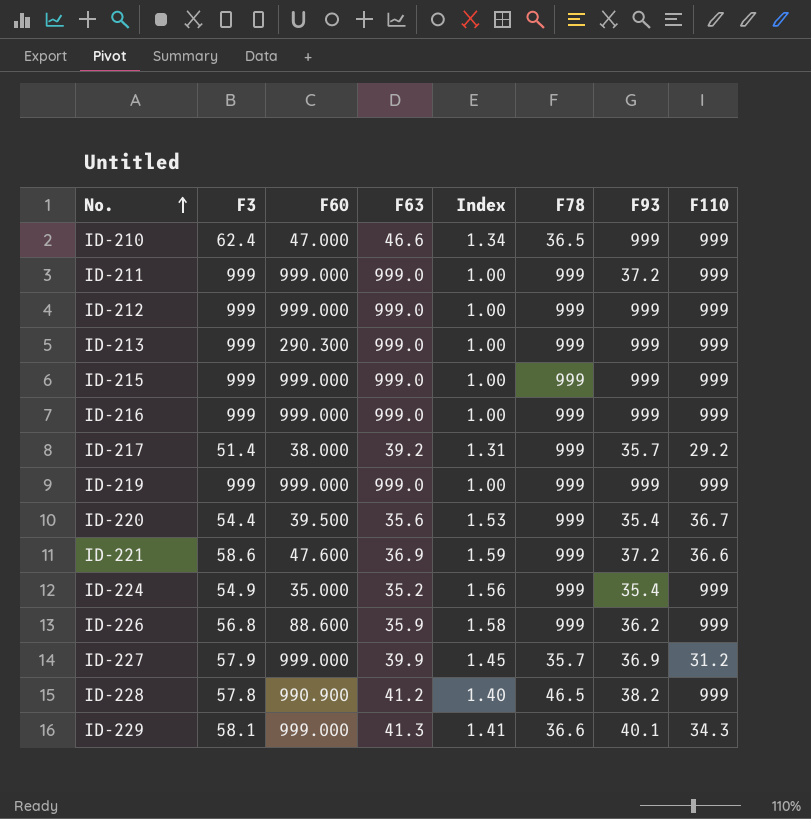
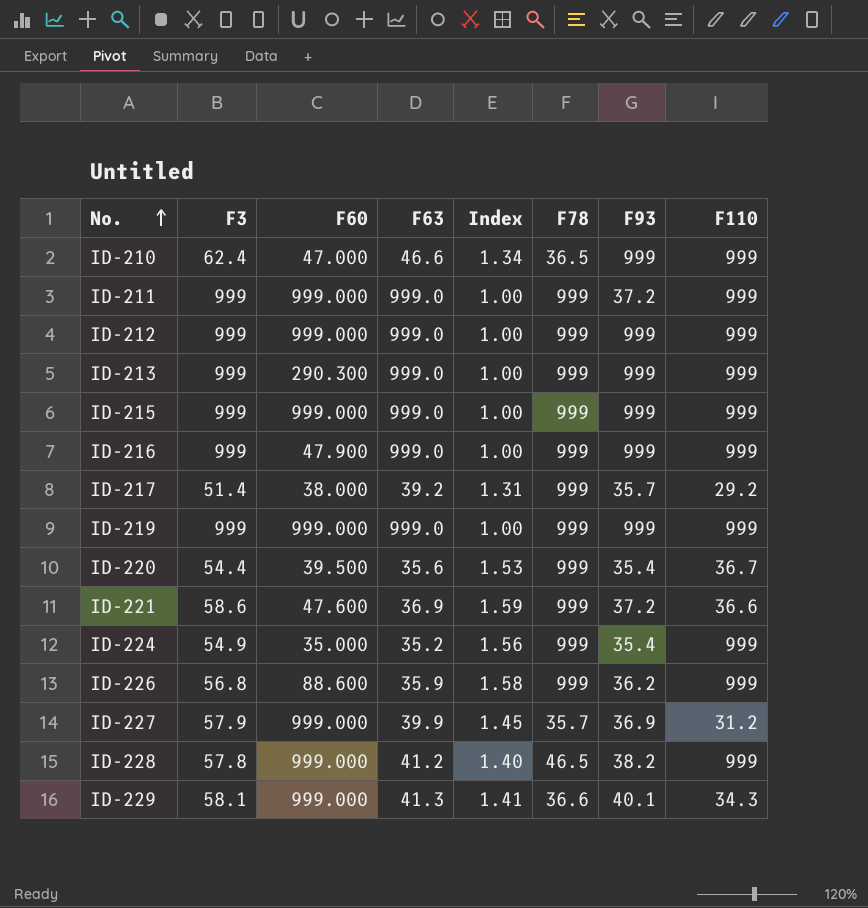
ID-216 | F60: 999.000 -> 47.900
ID-228 | F60: 990.900 -> 999.000

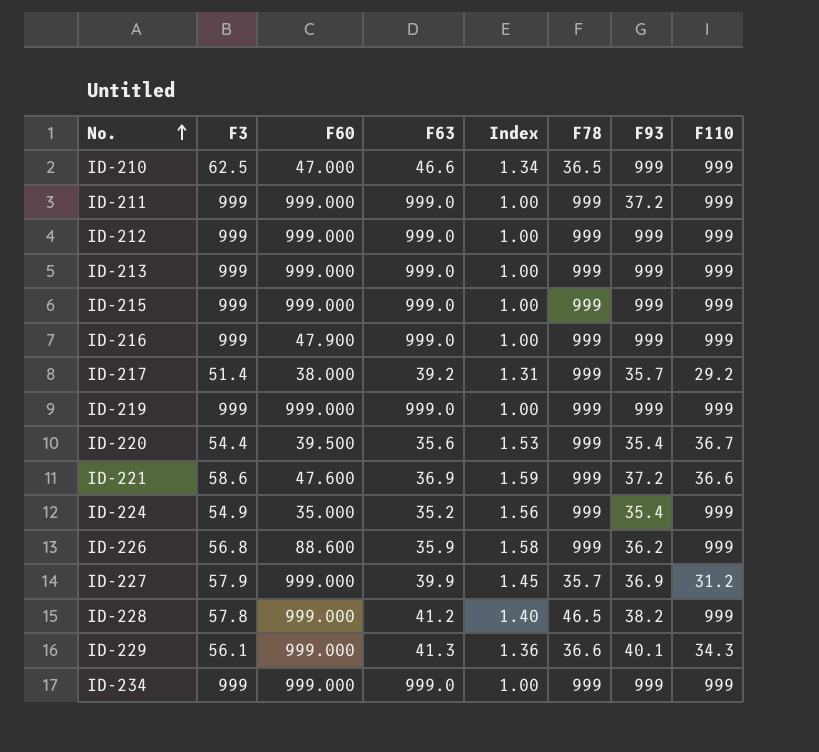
ID-210 | F3: 62.4 -> 62.5
ID-213 | F60: 290.300 -> 999.000
ID-229 | F3: 58.1 -> 56.1
ID-229 | Index: 1.41 -> 1.36
row ID-234: none -> 999 | 999.000 | 999.0 | 1.00 | 999 | 999 | 999

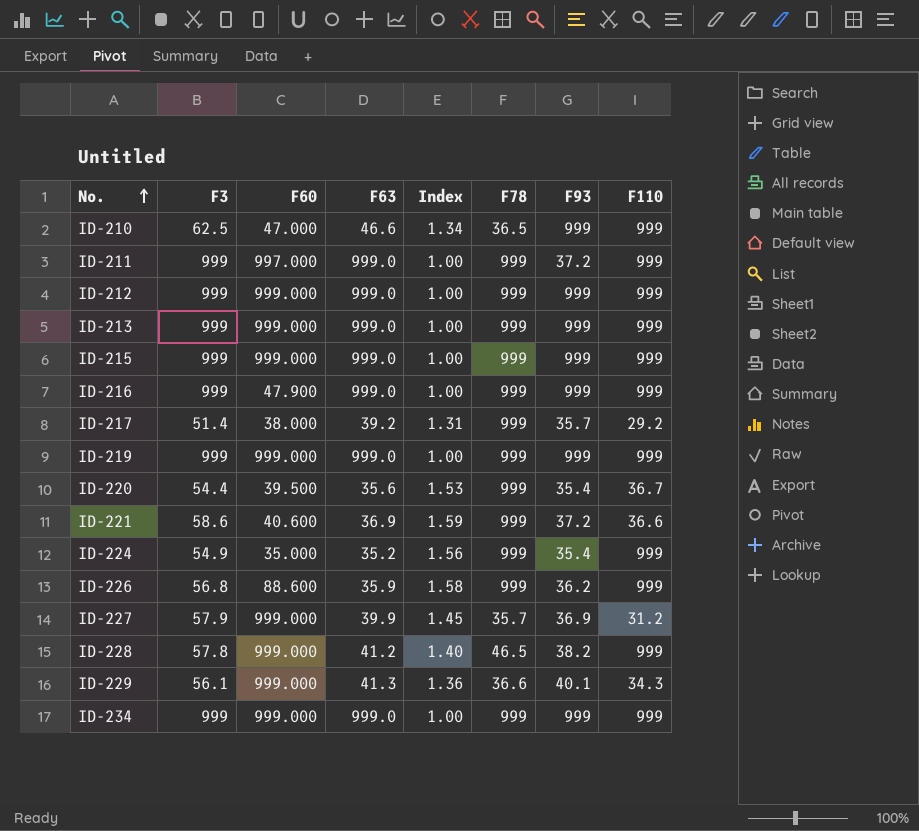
ID-211 | F60: 999.000 -> 997.000
ID-221 | F60: 47.600 -> 40.600

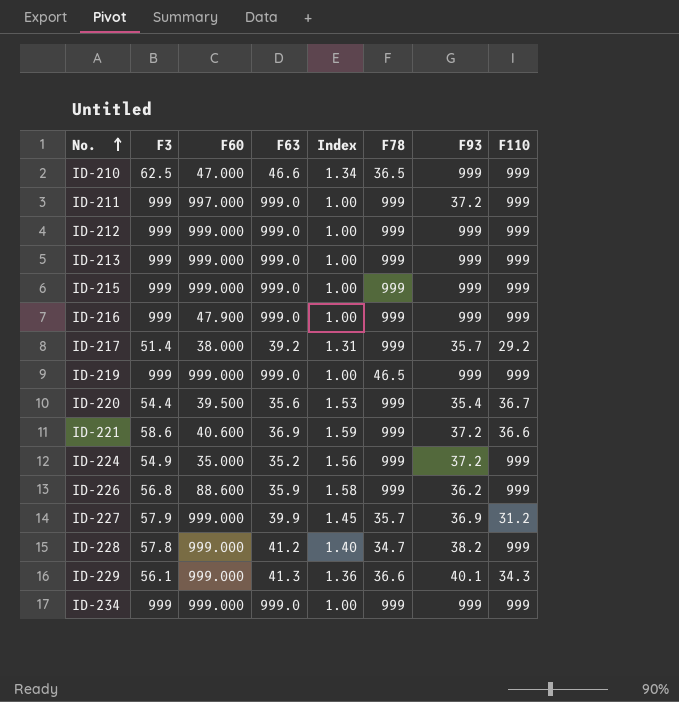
ID-219 | F78: 999 -> 46.5
ID-224 | F93: 35.4 -> 37.2
ID-228 | F78: 46.5 -> 34.7

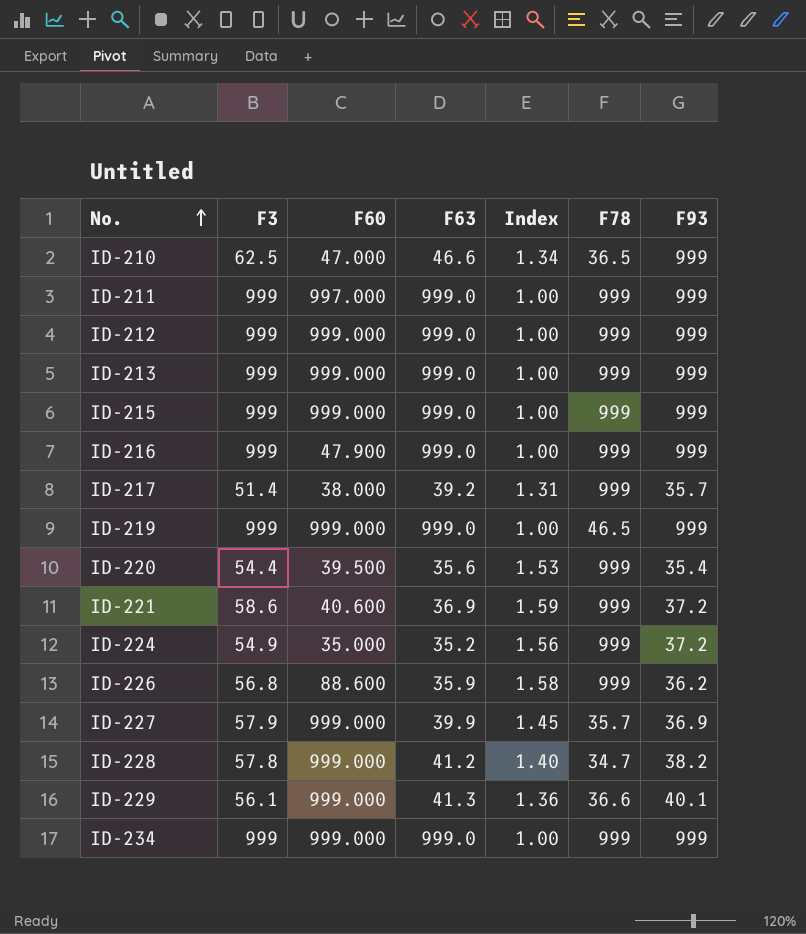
column F110 | position: 8 -> none
ID-211 | F93: 37.2 -> 999

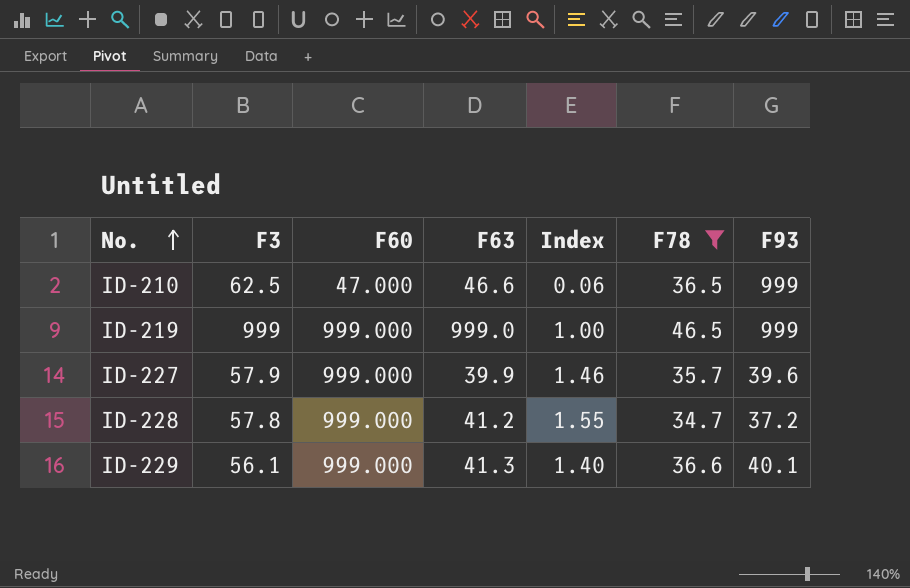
filter: none -> F78 != 999
column Index | formula: [F3] / [F63] -> [F3] / [F93]
ID-227 | F93: 36.9 -> 39.6
ID-228 | F93: 38.2 -> 37.2

